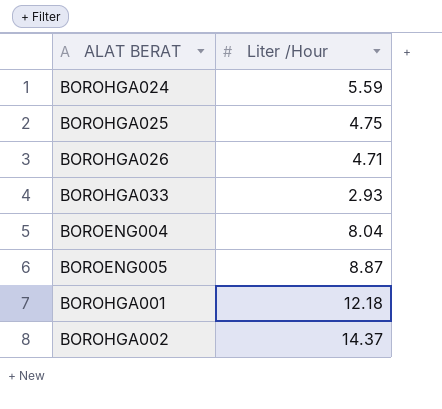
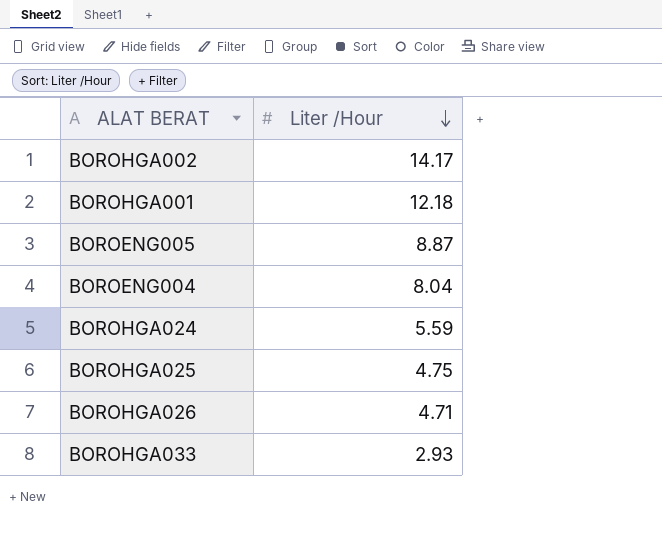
row order: none -> Liter /Hour descending
BOROHGA002 | Liter /Hour: 14.37 -> 14.17

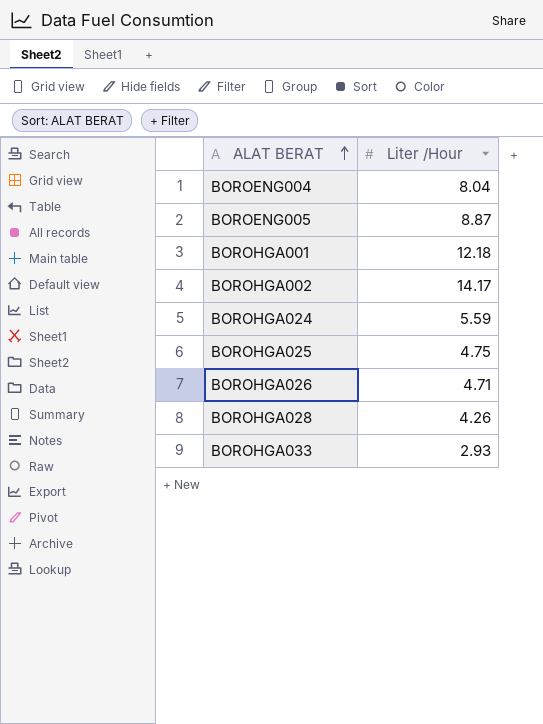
row order: Liter /Hour descending -> ALAT BERAT ascending
row BOROHGA028: none -> 4.26

